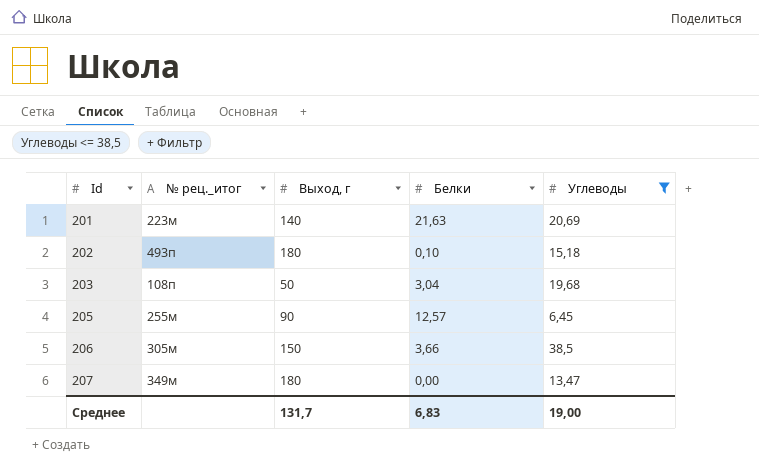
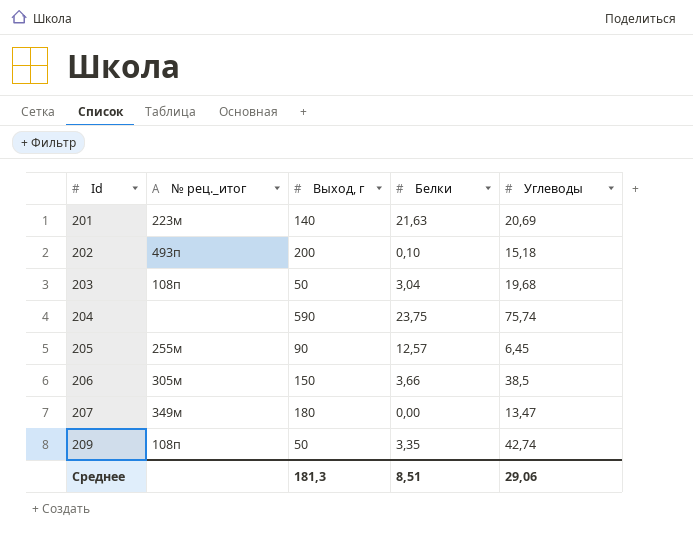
filter: Углеводы <= 38,5 -> none
202 | Выход, г: 180 -> 200
Среднее | Выход, г: 131,7 -> 181,3
Среднее | Белки: 6,83 -> 8,51
Среднее | Углеводы: 19,00 -> 29,06

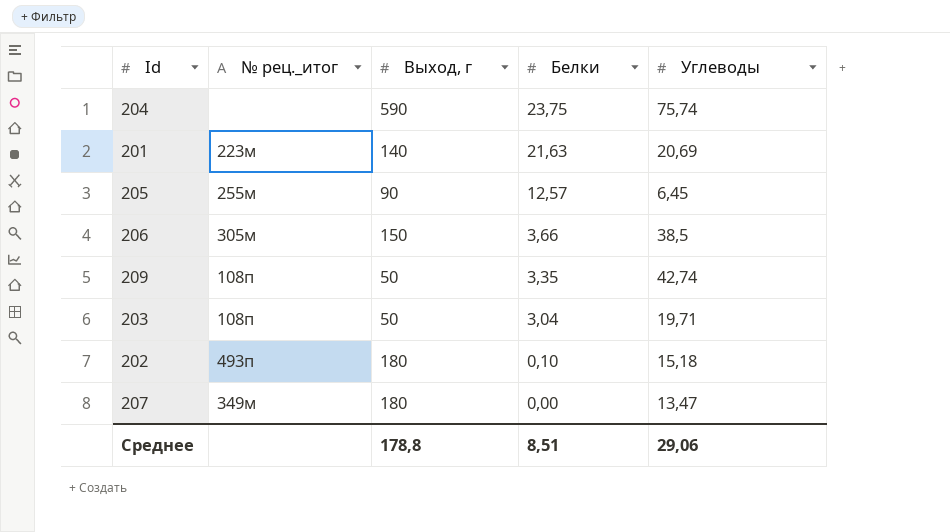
row order: Id ascending -> Белки descending
203 | Углеводы: 19,68 -> 19,71
202 | Выход, г: 200 -> 180
Среднее | Выход, г: 181,3 -> 178,8

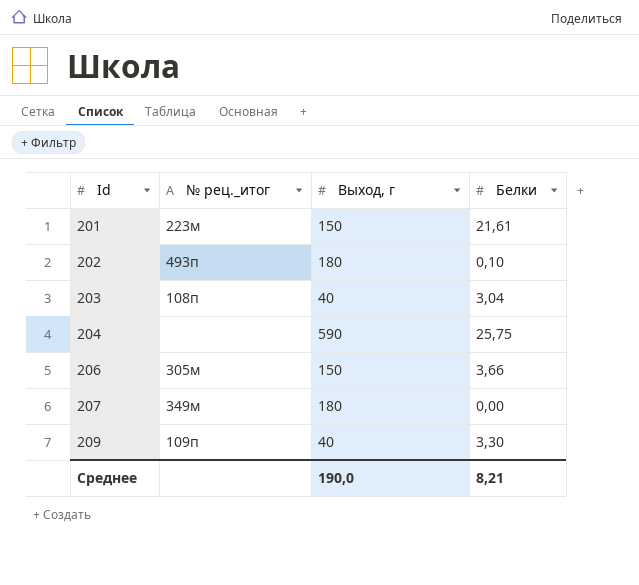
row order: Белки descending -> Id ascending
column Углеводы | position: 5 -> none
row 205: 255м | 90 | 12,57 | 6,45 -> none
201 | Выход, г: 140 -> 150
201 | Белки: 21,63 -> 21,61
203 | Выход, г: 50 -> 40
204 | Белки: 23,75 -> 25,75
209 | № рец._итог: 108п -> 109п
209 | Выход, г: 50 -> 40
209 | Белки: 3,35 -> 3,30
Среднее | Выход, г: 178,8 -> 190,0
Среднее | Белки: 8,51 -> 8,21

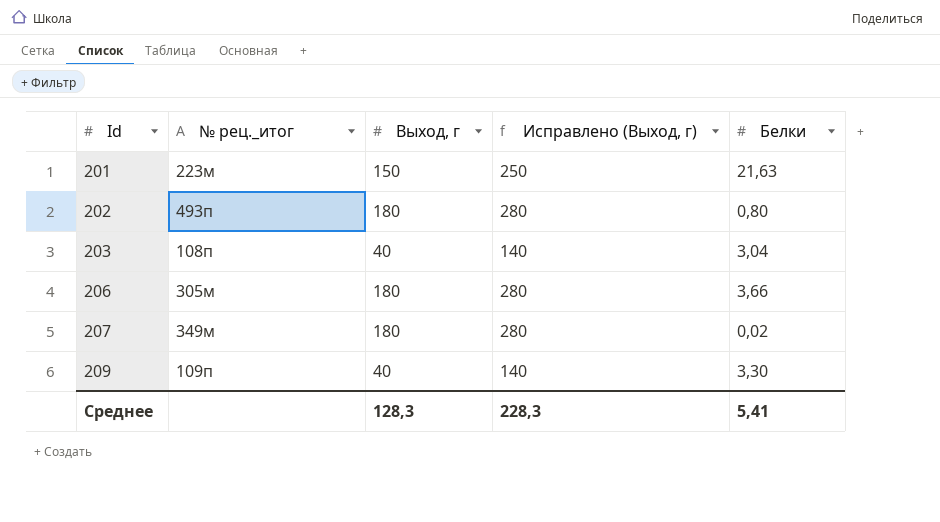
column Исправлено (Выход, г) | formula: none -> [Выход, г] + 100
row 204: none | 590 | 25,75 -> none
201 | Белки: 21,61 -> 21,63
202 | Белки: 0,10 -> 0,80
206 | Выход, г: 150 -> 180
207 | Белки: 0,00 -> 0,02
Среднее | Выход, г: 190,0 -> 128,3
Среднее | Белки: 8,21 -> 5,41

